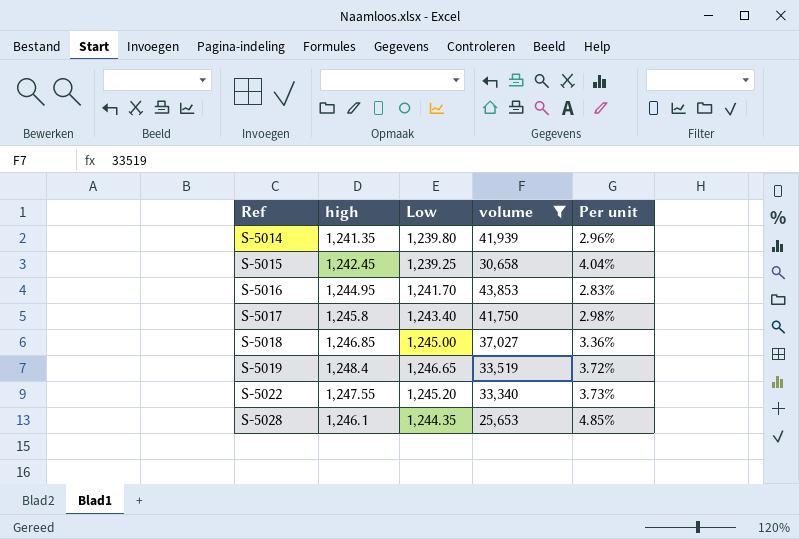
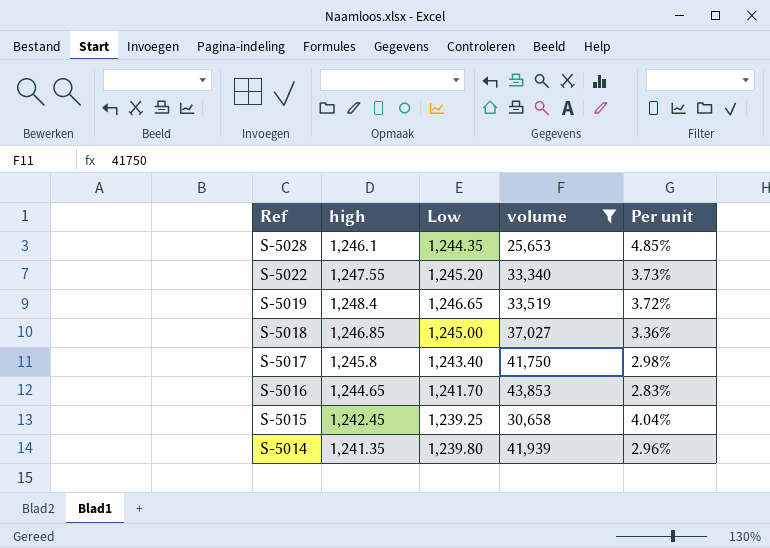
row order: Ref ascending -> Ref descending
S-5016 | high: 1,244.95 -> 1,244.65

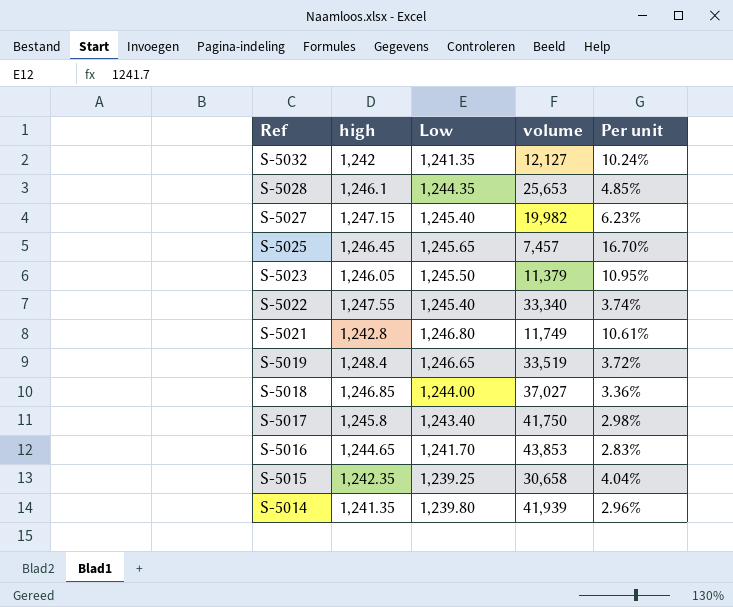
filter: volume >= 25,653 -> none
S-5022 | Low: 1,245.20 -> 1,245.40
S-5022 | Per unit: 3.73% -> 3.74%
S-5018 | Low: 1,245.00 -> 1,244.00
S-5015 | high: 1,242.45 -> 1,242.35

